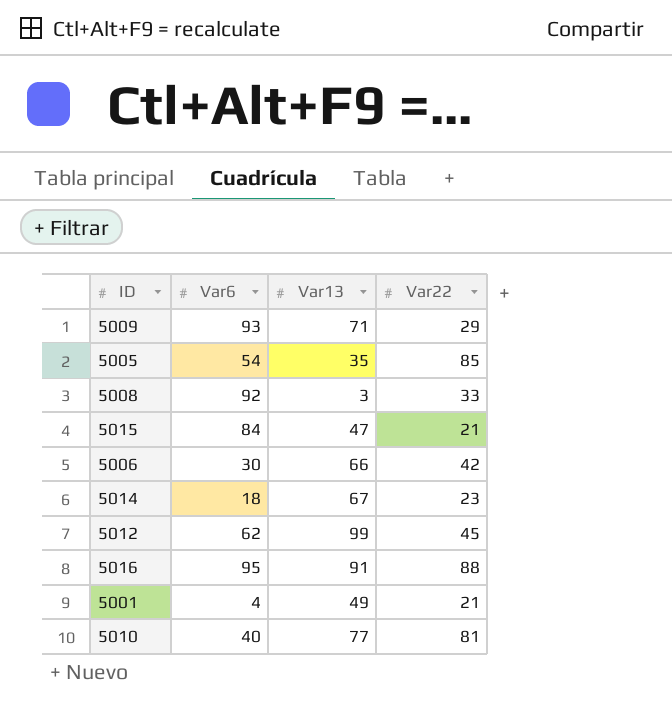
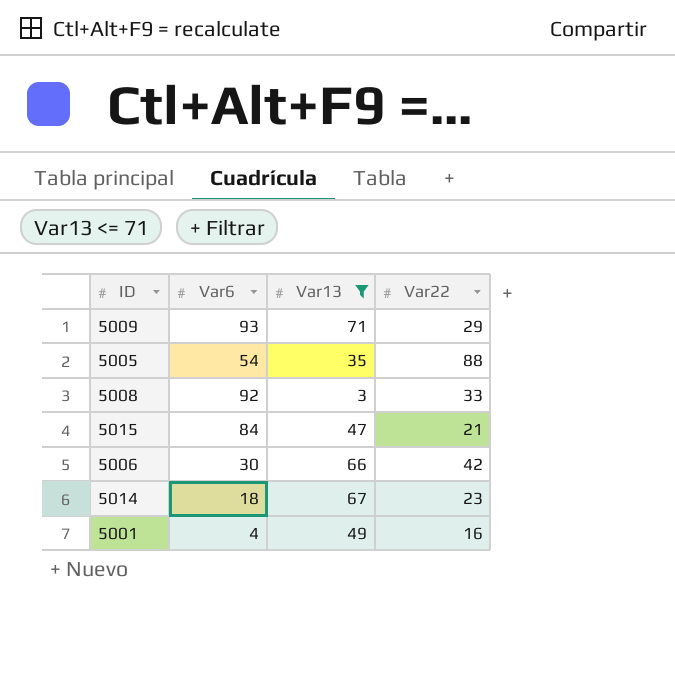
filter: none -> Var13 <= 71
5005 | Var22: 85 -> 88
5001 | Var22: 21 -> 16

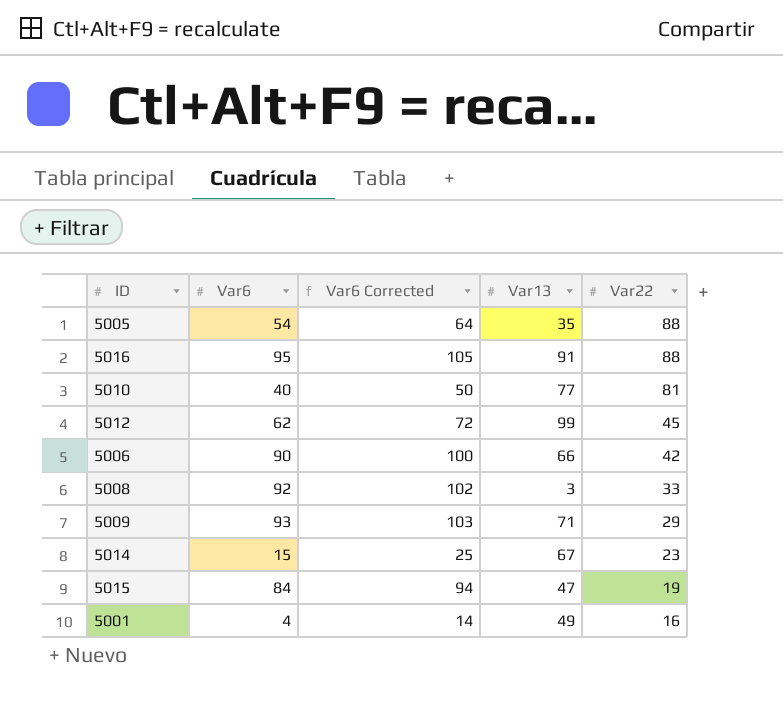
filter: Var13 <= 71 -> none
row order: none -> Var22 descending
column Var6 Corrected | formula: none -> [Var6] + 10
5006 | Var6: 30 -> 90
5014 | Var6: 18 -> 15
5015 | Var22: 21 -> 19

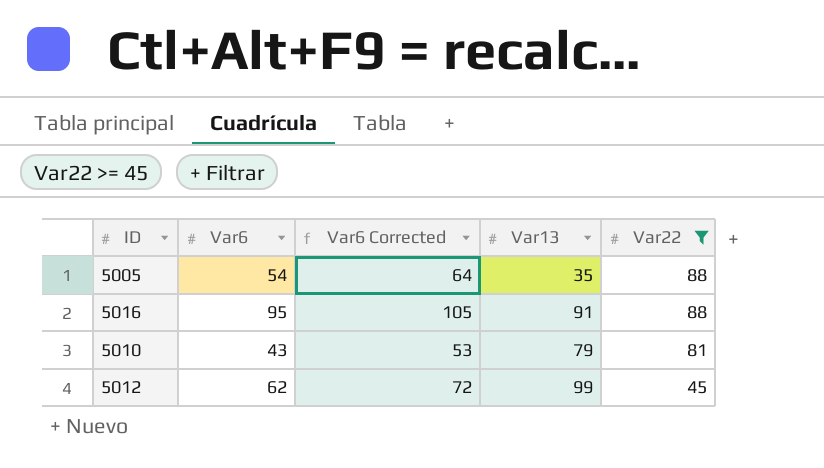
filter: none -> Var22 >= 45
5010 | Var6: 40 -> 43
5010 | Var6 Corrected: 50 -> 53
5010 | Var13: 77 -> 79

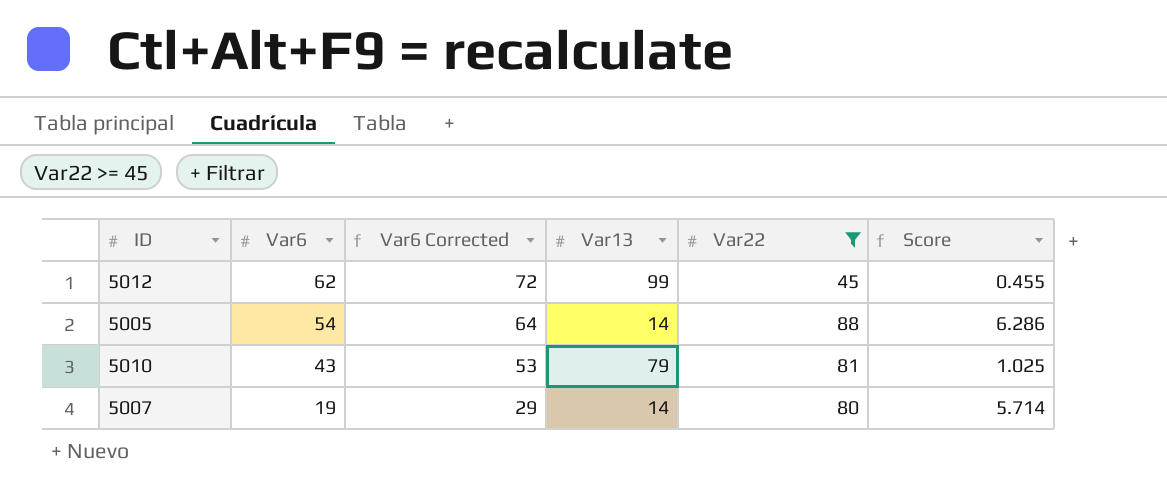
row order: Var22 descending -> Var6 descending
column Score | formula: none -> [Var22] / [Var13]
row 5016: 95 | 105 | 91 | 88 -> none
5005 | Var13: 35 -> 14
row 5007: none -> 19 | 29 | 14 | 80 | 5.714

